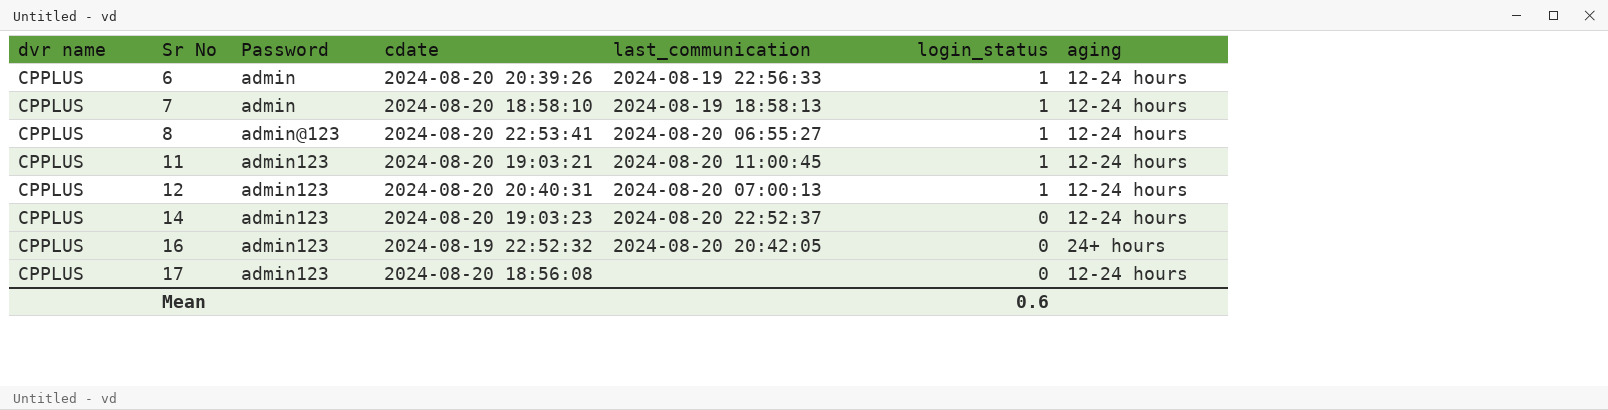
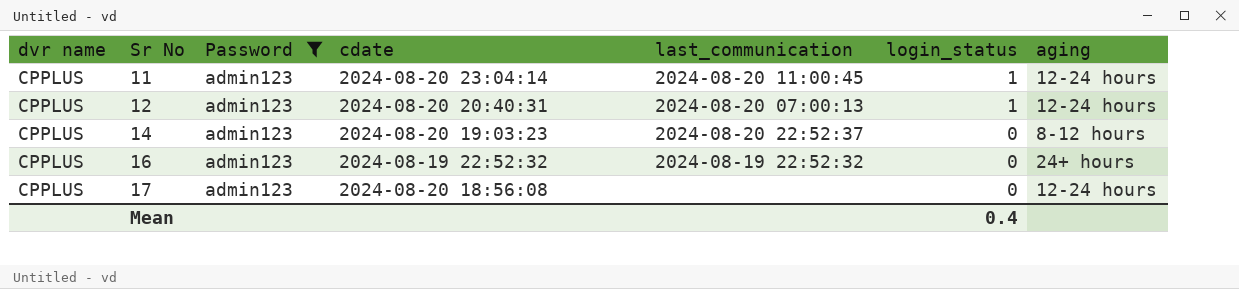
filter: none -> Password = admin123
11 | cdate: 2024-08-20 19:03:21 -> 2024-08-20 23:04:14
14 | aging: 12-24 hours -> 8-12 hours
16 | last_communication: 2024-08-20 20:42:05 -> 2024-08-19 22:52:32
Mean | login_status: 0.6 -> 0.4

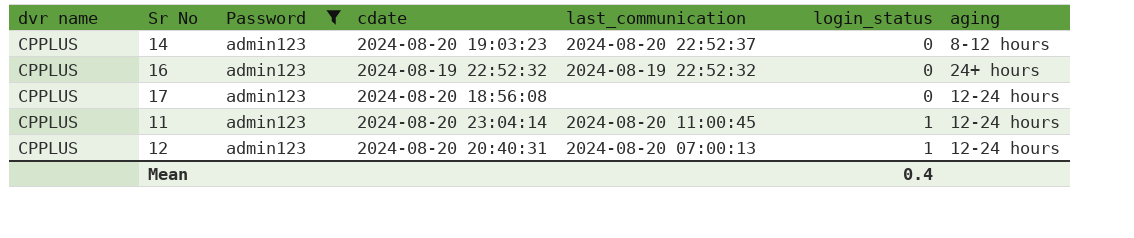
row order: Sr No ascending -> login_status ascending

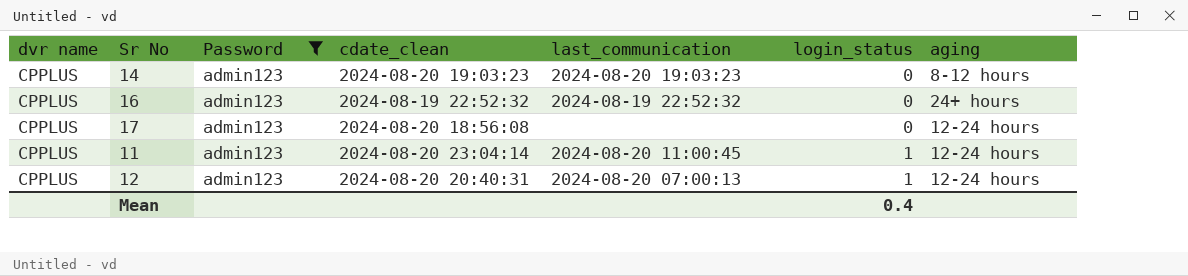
column name: cdate -> cdate_clean
14 | last_communication: 2024-08-20 22:52:37 -> 2024-08-20 19:03:23

